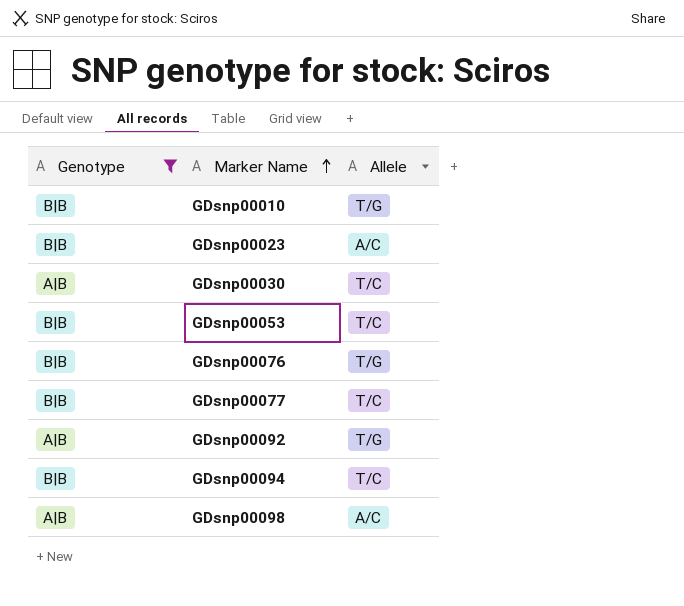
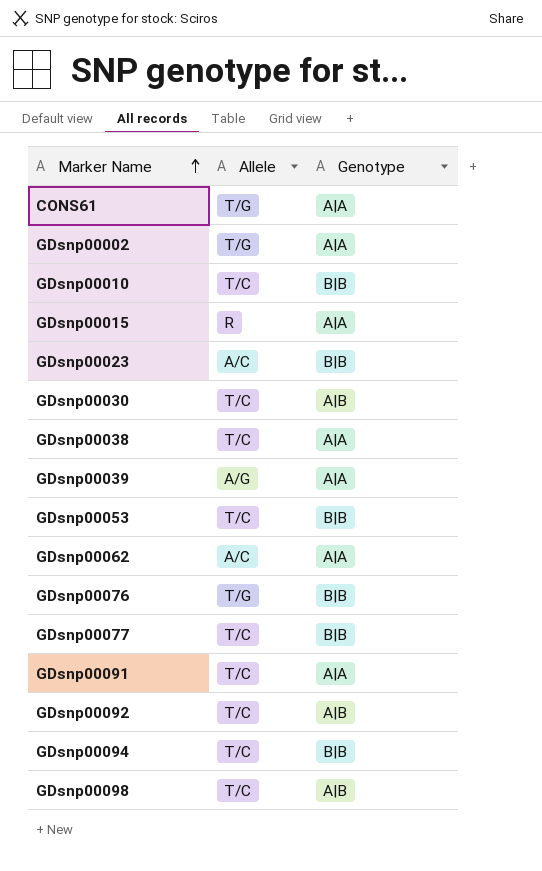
filter: Genotype != A|A -> none
column Genotype | position: 1 -> 3
GDsnp00010 | Allele: T/G -> T/C
GDsnp00092 | Allele: T/G -> T/C
GDsnp00098 | Allele: A/C -> T/C

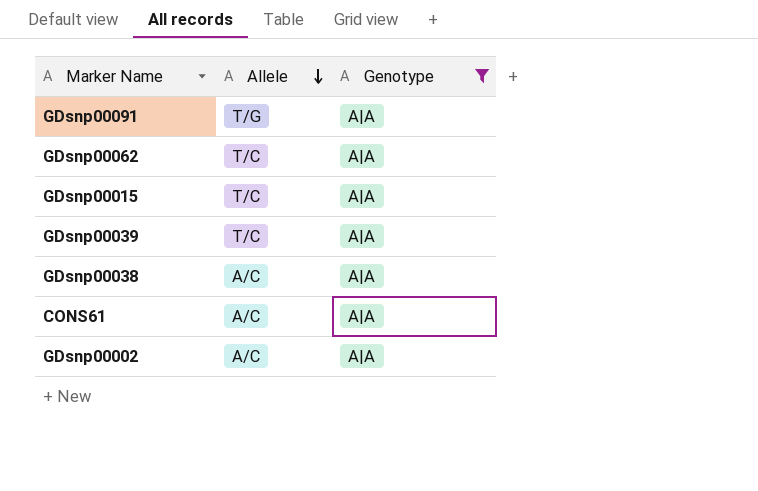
filter: none -> Genotype = A|A
row order: Marker Name ascending -> Allele descending
GDsnp00091 | Allele: T/C -> T/G
GDsnp00062 | Allele: A/C -> T/C
GDsnp00015 | Allele: R -> T/C
GDsnp00039 | Allele: A/G -> T/C
GDsnp00038 | Allele: T/C -> A/C
CONS61 | Allele: T/G -> A/C
GDsnp00002 | Allele: T/G -> A/C

